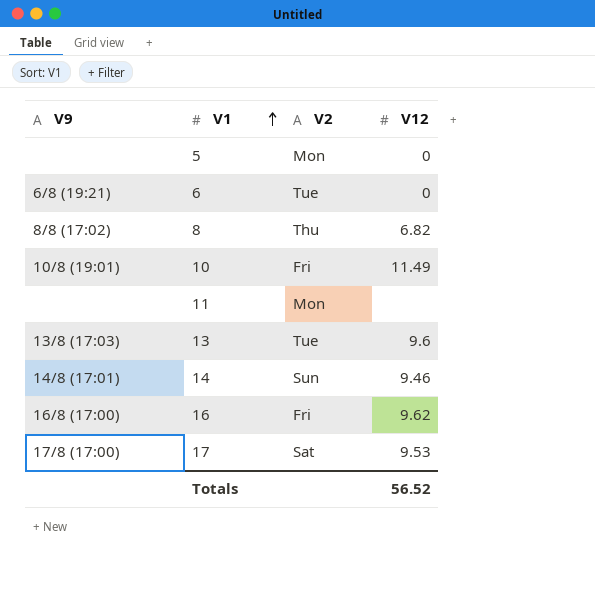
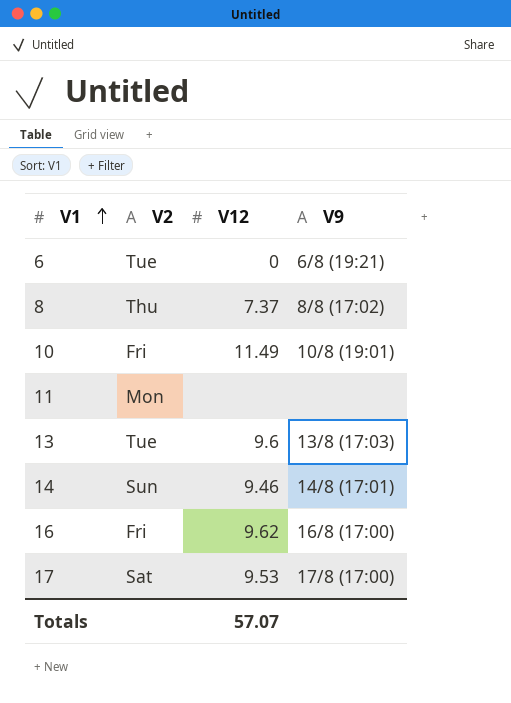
column V9 | position: 1 -> 4
row 5: none | Mon | 0 -> none
8 | V12: 6.82 -> 7.37
Totals | V12: 56.52 -> 57.07

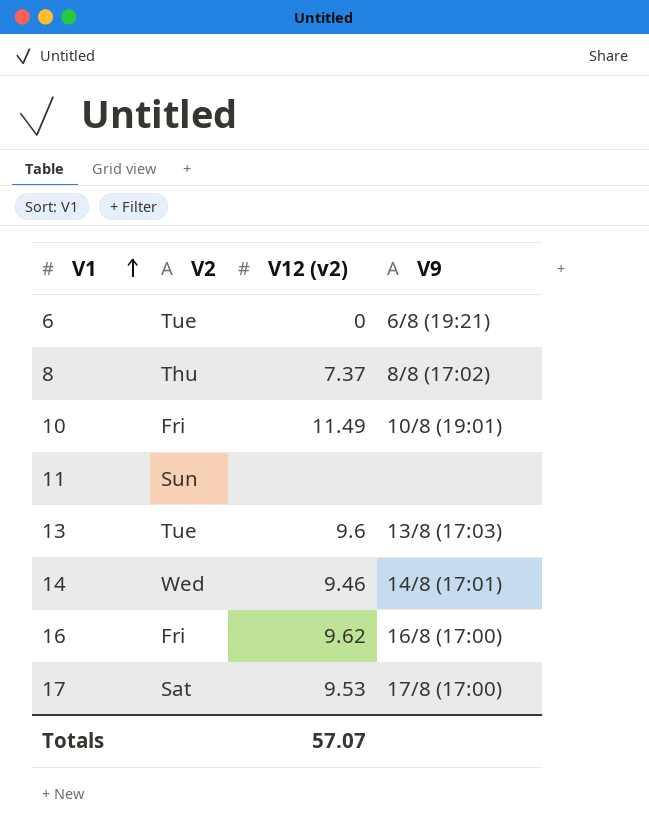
column name: V12 -> V12 (v2)
11 | V2: Mon -> Sun
14 | V2: Sun -> Wed

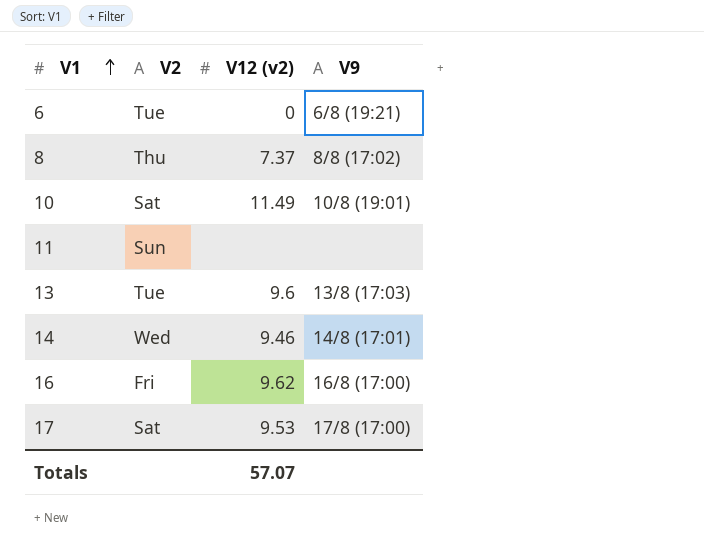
10 | V2: Fri -> Sat

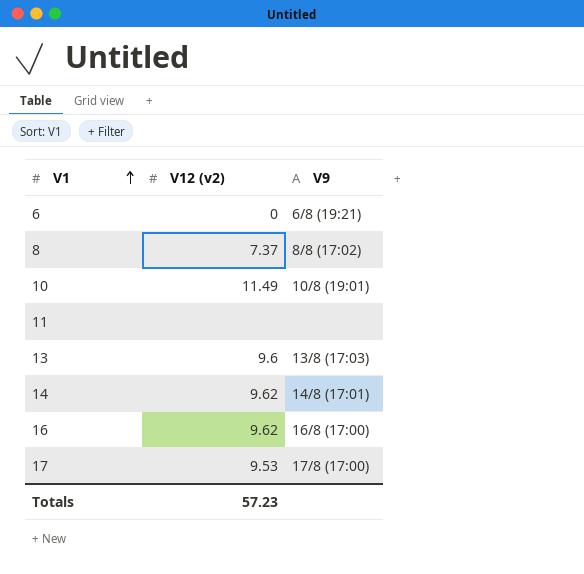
column V2 | position: 2 -> none
14 | V12 (v2): 9.46 -> 9.62
Totals | V12 (v2): 57.07 -> 57.23

